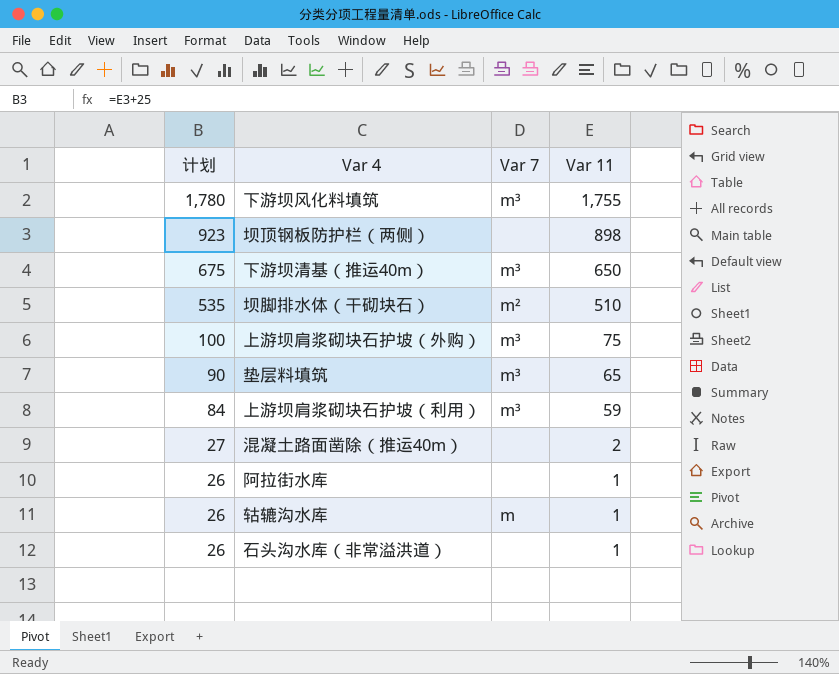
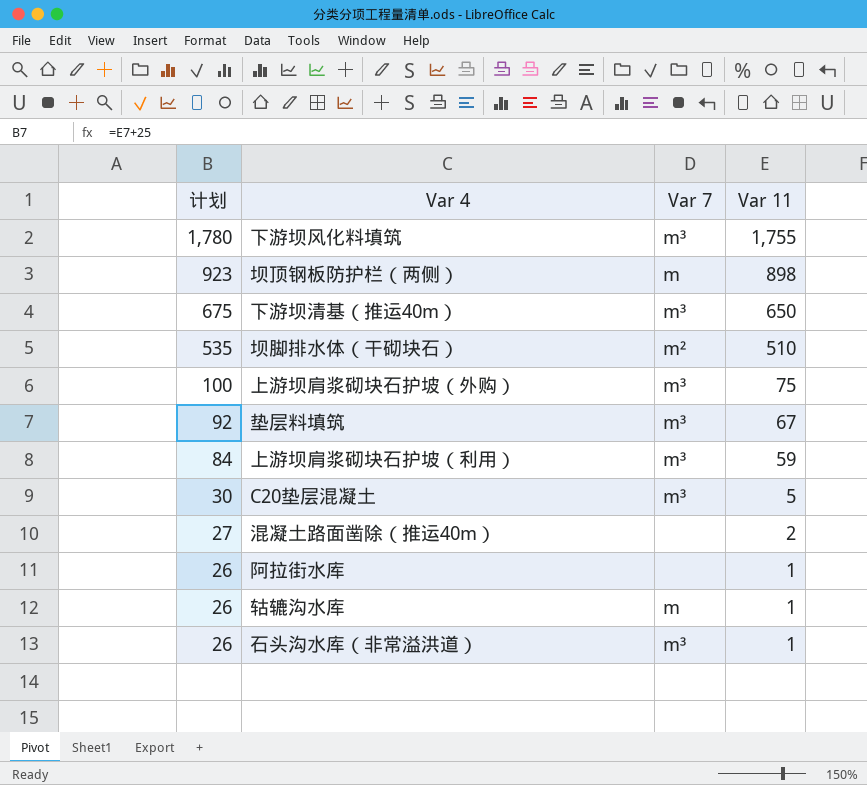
坝顶钢板防护栏（两侧） | Var 7: none -> m
垫层料填筑 | 计划: 90 -> 92
垫层料填筑 | Var 11: 65 -> 67
row C20垫层混凝土: none -> 30 | m³ | 5
石头沟水库（非常溢洪道） | Var 7: none -> m³

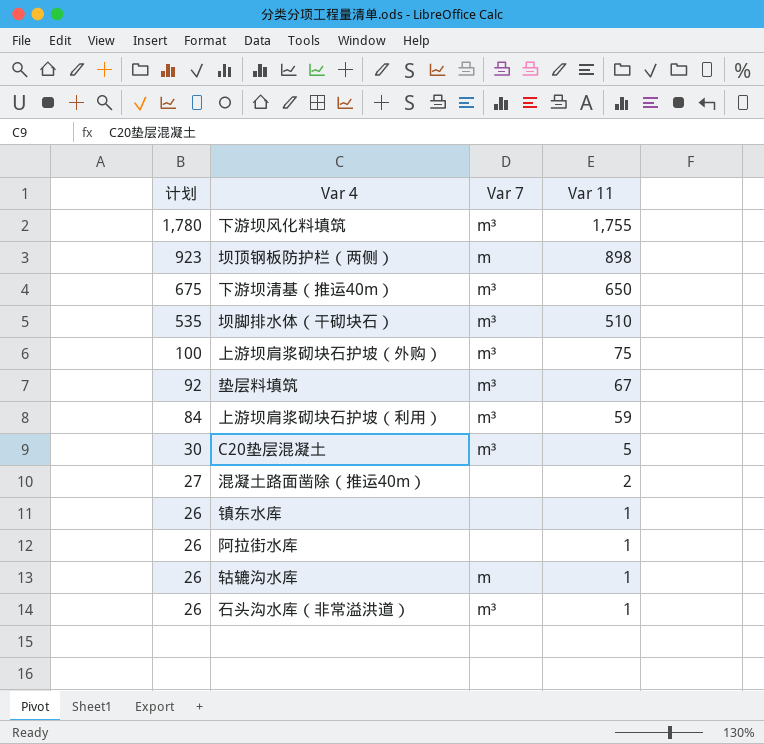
坝脚排水体（干砌块石） | Var 7: m² -> m³
row 镇东水库: none -> 26 | none | 1

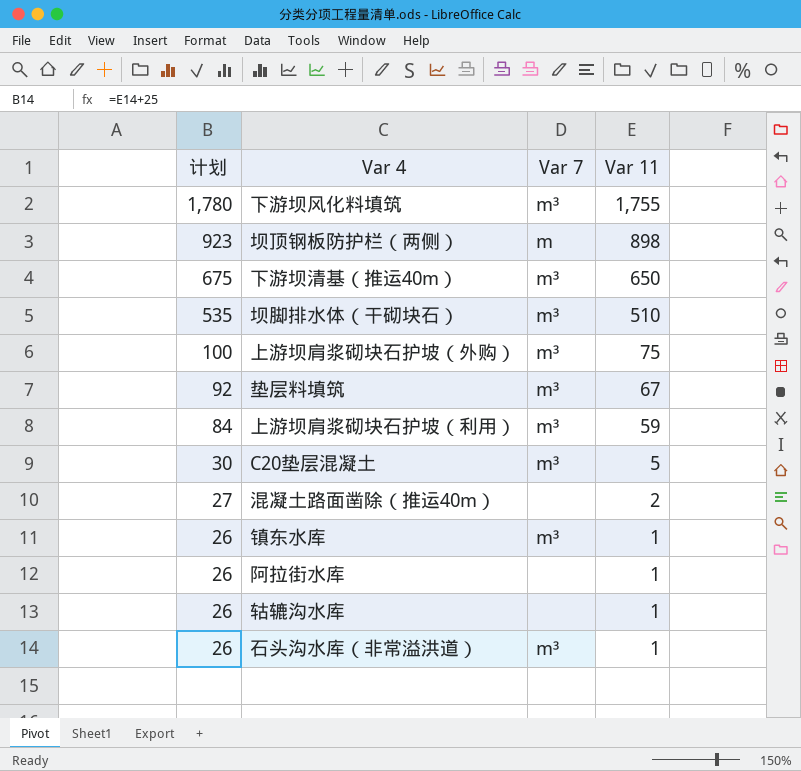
镇东水库 | Var 7: none -> m³
轱辘沟水库 | Var 7: m -> none

